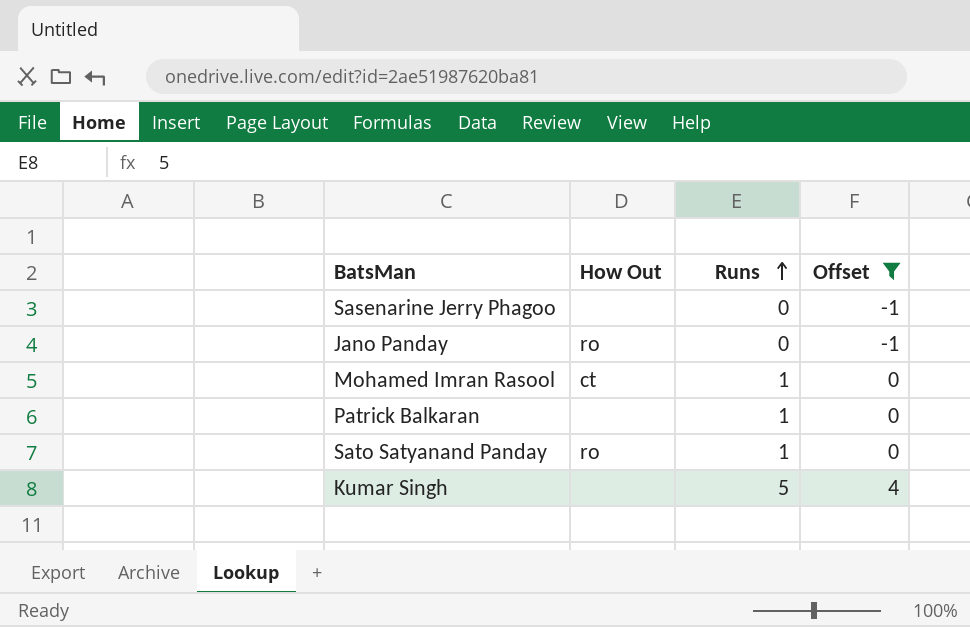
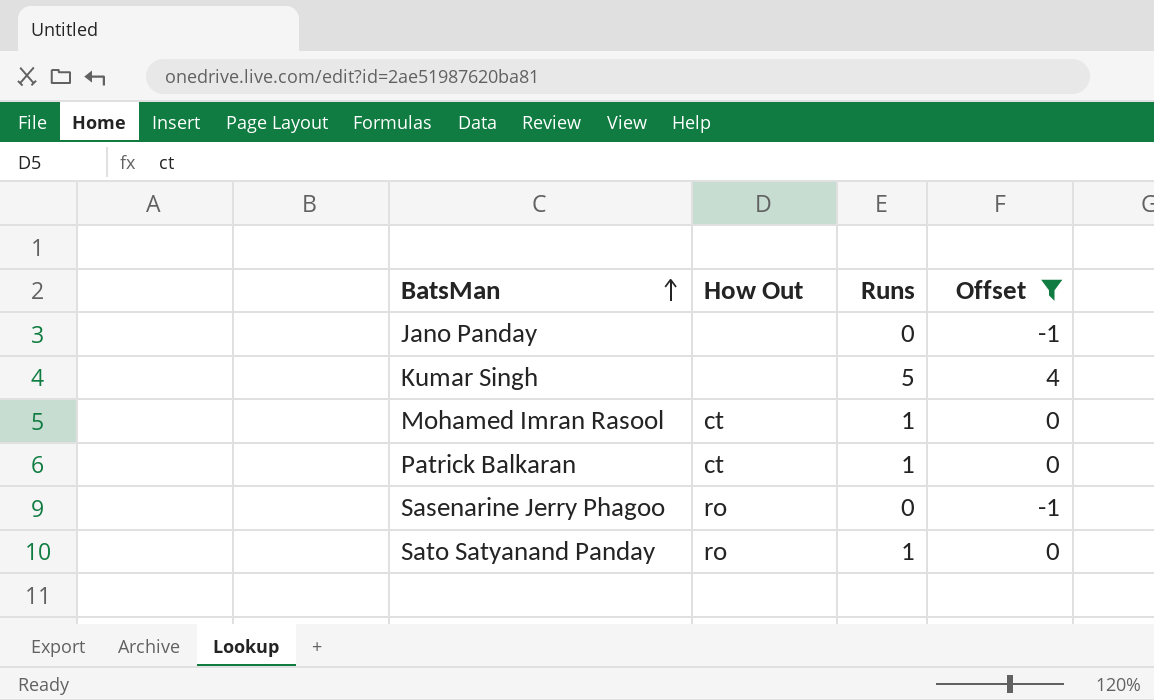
row order: Runs ascending -> BatsMan ascending
Jano Panday | How Out: ro -> none
Patrick Balkaran | How Out: none -> ct
Sasenarine Jerry Phagoo | How Out: none -> ro

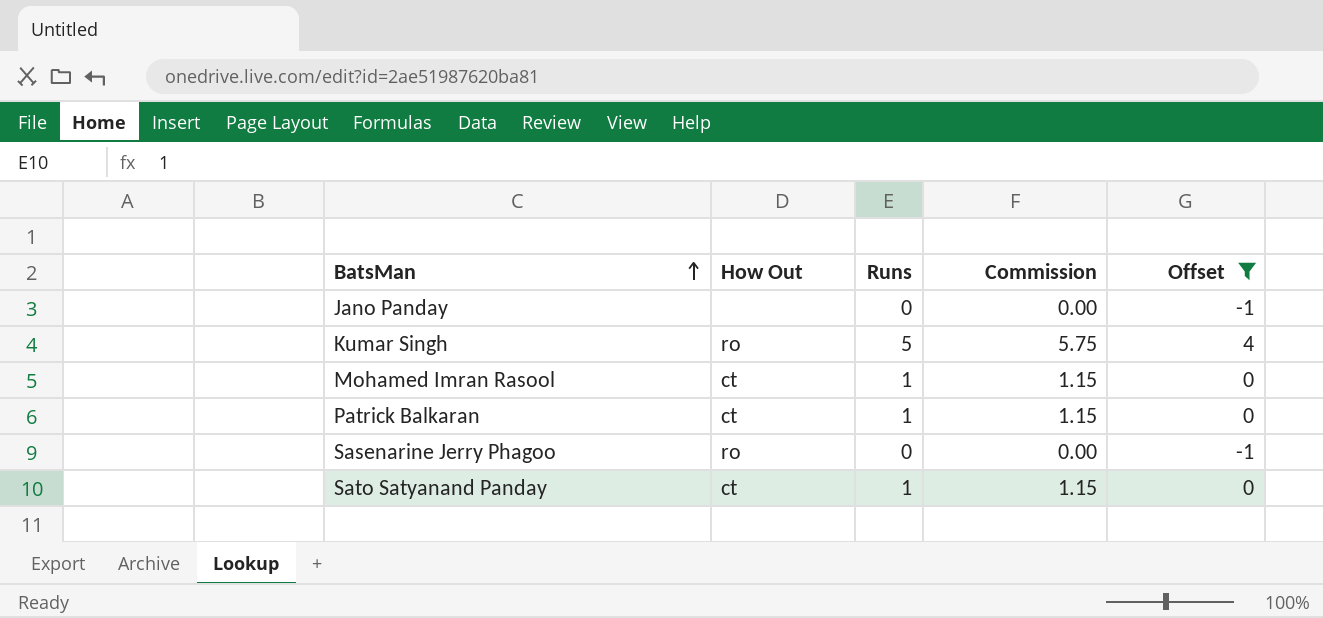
column Commission | formula: none -> [Runs] * 1.15
Kumar Singh | How Out: none -> ro
Sato Satyanand Panday | How Out: ro -> ct

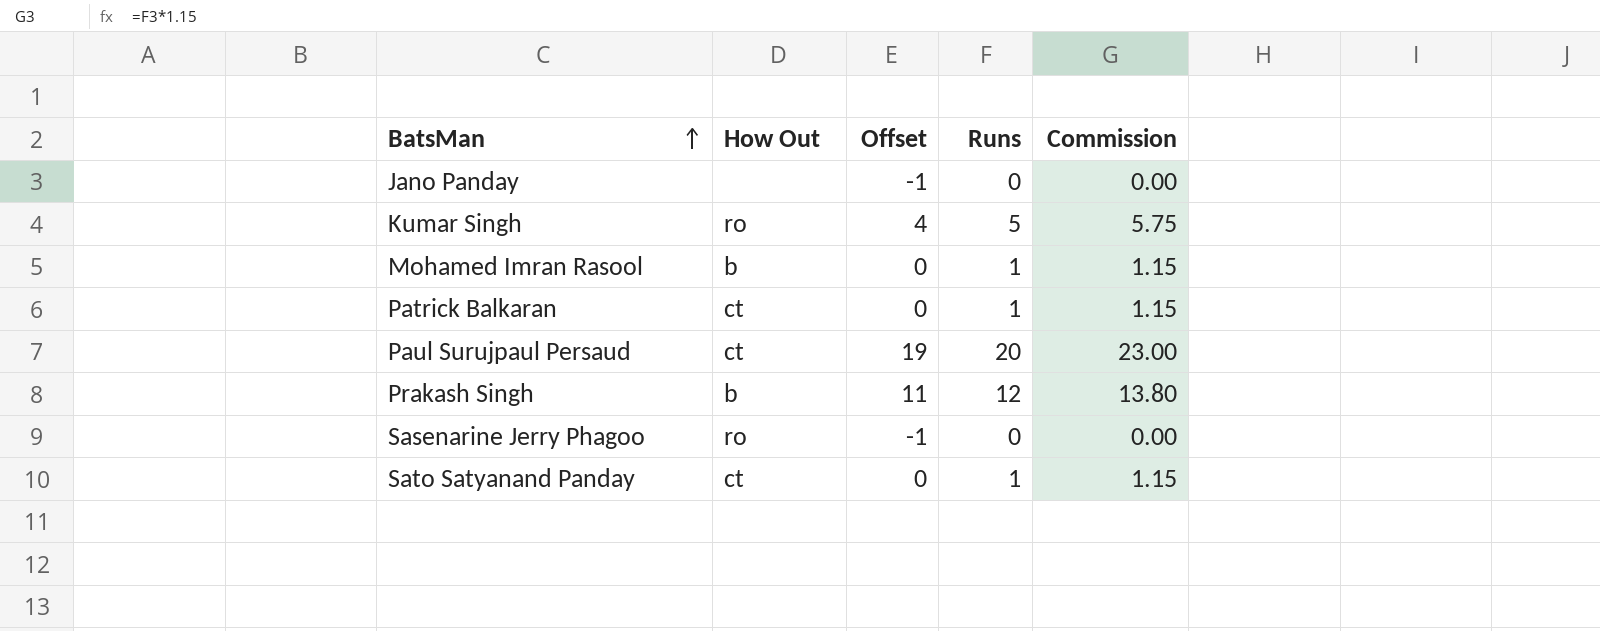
filter: Offset <= 4 -> none
column Offset | position: 5 -> 3
Mohamed Imran Rasool | How Out: ct -> b

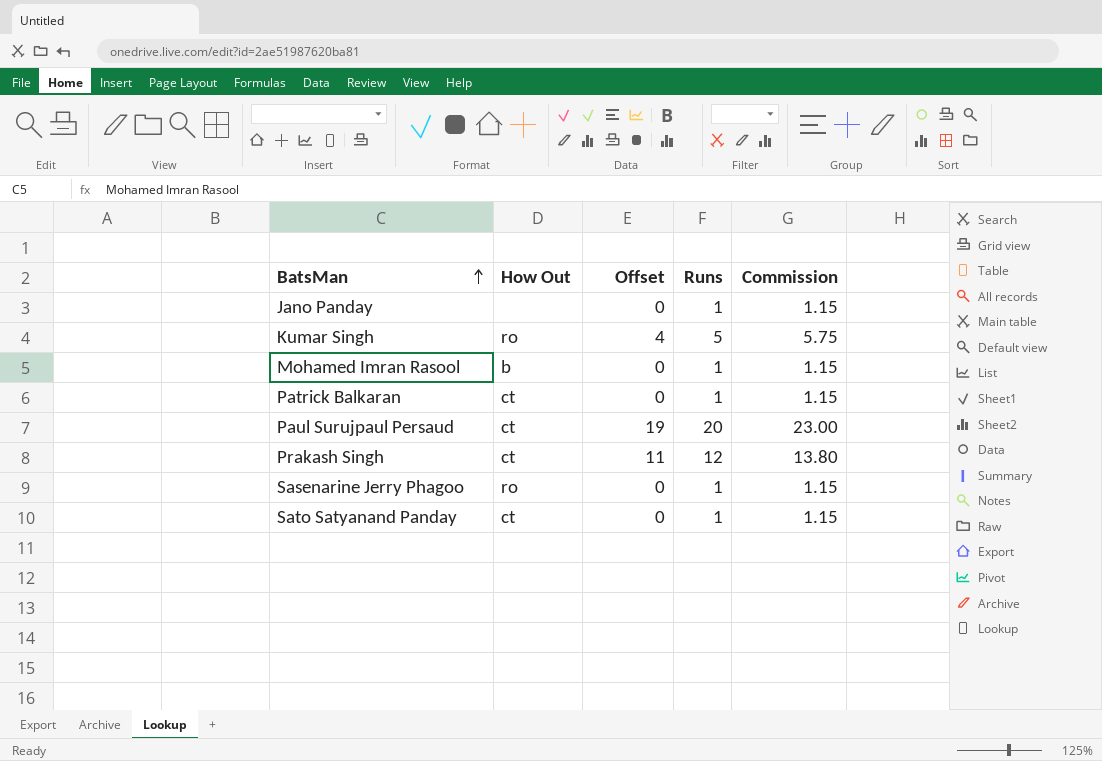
Jano Panday | Offset: -1 -> 0
Jano Panday | Runs: 0 -> 1
Jano Panday | Commission: 0.00 -> 1.15
Prakash Singh | How Out: b -> ct
Sasenarine Jerry Phagoo | Offset: -1 -> 0
Sasenarine Jerry Phagoo | Runs: 0 -> 1
Sasenarine Jerry Phagoo | Commission: 0.00 -> 1.15

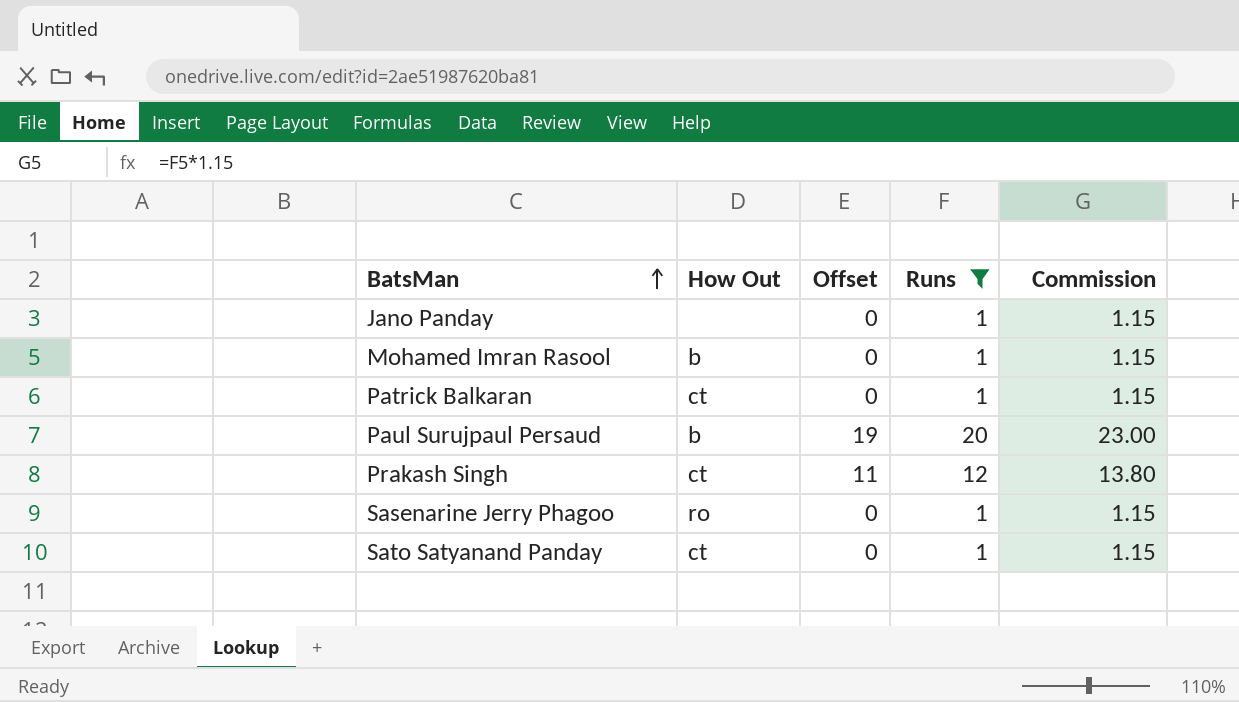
filter: none -> Runs != 5
Paul Surujpaul Persaud | How Out: ct -> b

